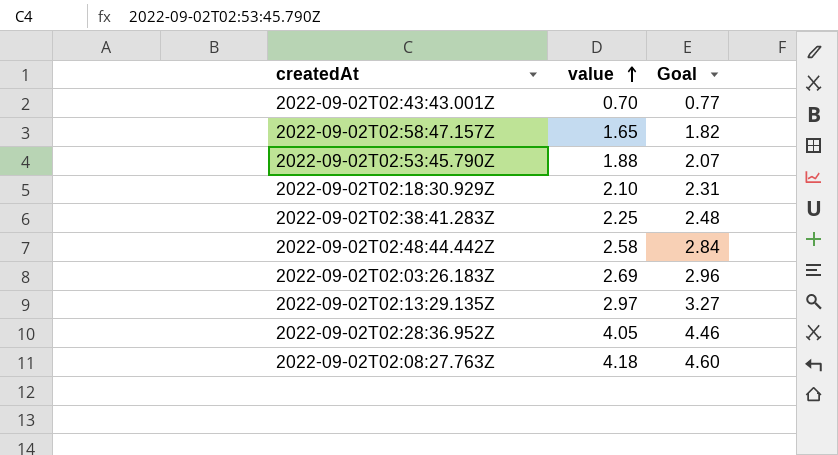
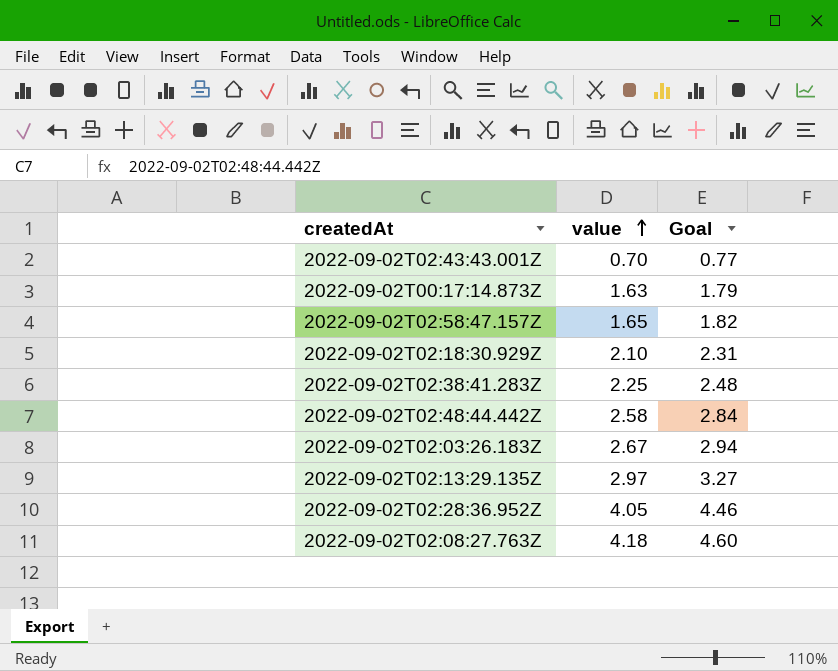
row 2022-09-02T02:53:45.790Z: 1.88 | 2.07 -> none
row 2022-09-02T00:17:14.873Z: none -> 1.63 | 1.79
2022-09-02T02:03:26.183Z | value: 2.69 -> 2.67
2022-09-02T02:03:26.183Z | Goal: 2.96 -> 2.94

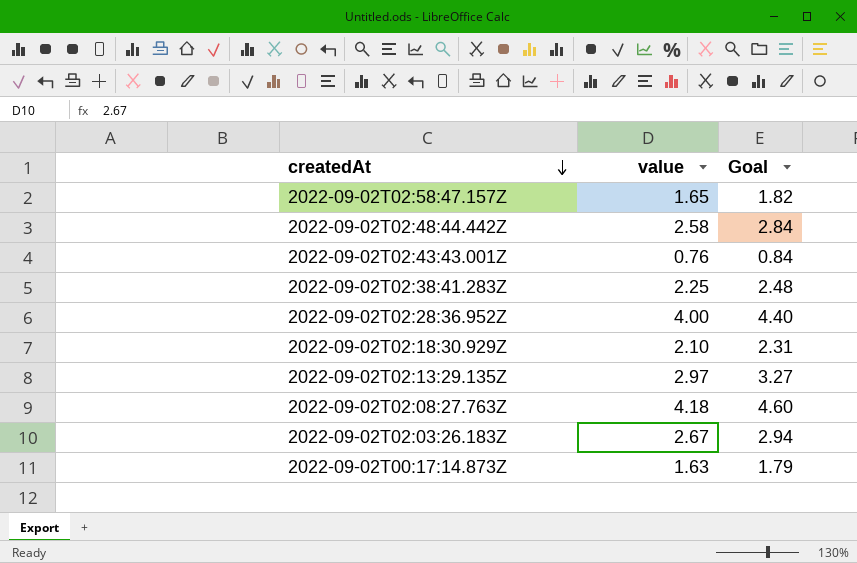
row order: value ascending -> createdAt descending
2022-09-02T02:43:43.001Z | value: 0.70 -> 0.76
2022-09-02T02:43:43.001Z | Goal: 0.77 -> 0.84
2022-09-02T02:28:36.952Z | value: 4.05 -> 4.00
2022-09-02T02:28:36.952Z | Goal: 4.46 -> 4.40

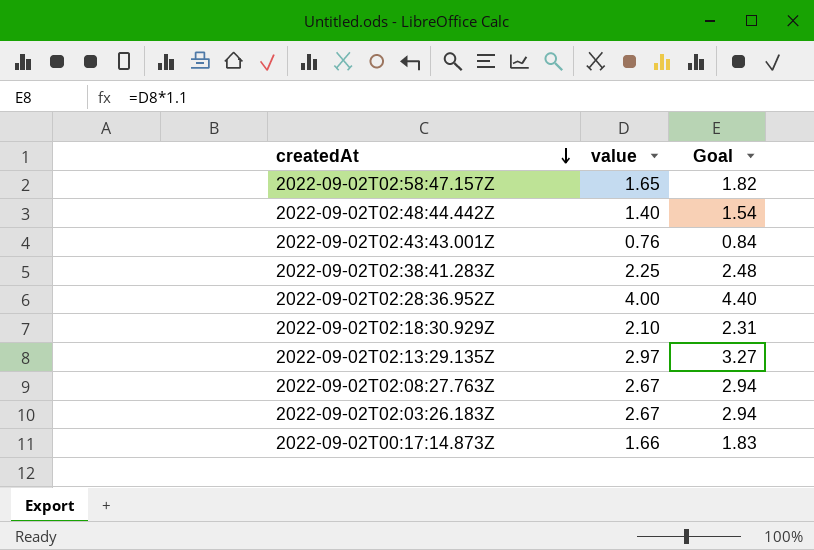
2022-09-02T02:48:44.442Z | value: 2.58 -> 1.40
2022-09-02T02:48:44.442Z | Goal: 2.84 -> 1.54
2022-09-02T02:08:27.763Z | value: 4.18 -> 2.67
2022-09-02T02:08:27.763Z | Goal: 4.60 -> 2.94
2022-09-02T00:17:14.873Z | value: 1.63 -> 1.66
2022-09-02T00:17:14.873Z | Goal: 1.79 -> 1.83

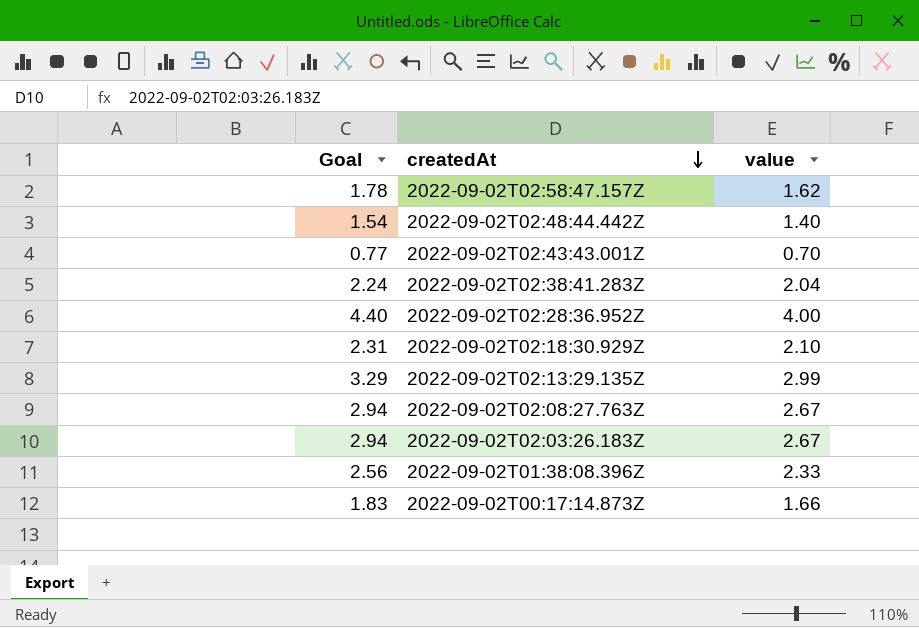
column Goal | position: 3 -> 1
2022-09-02T02:58:47.157Z | Goal: 1.82 -> 1.78
2022-09-02T02:58:47.157Z | value: 1.65 -> 1.62
2022-09-02T02:43:43.001Z | Goal: 0.84 -> 0.77
2022-09-02T02:43:43.001Z | value: 0.76 -> 0.70
2022-09-02T02:38:41.283Z | Goal: 2.48 -> 2.24
2022-09-02T02:38:41.283Z | value: 2.25 -> 2.04
2022-09-02T02:13:29.135Z | Goal: 3.27 -> 3.29
2022-09-02T02:13:29.135Z | value: 2.97 -> 2.99
row 2022-09-02T01:38:08.396Z: none -> 2.56 | 2.33

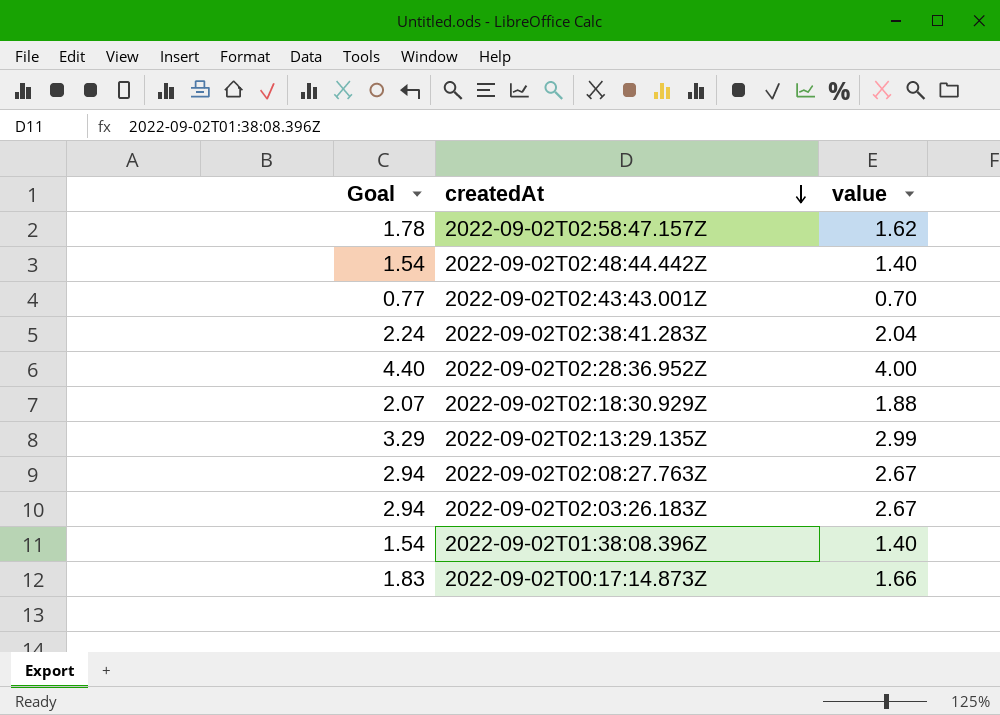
2022-09-02T02:18:30.929Z | Goal: 2.31 -> 2.07
2022-09-02T02:18:30.929Z | value: 2.10 -> 1.88
2022-09-02T01:38:08.396Z | Goal: 2.56 -> 1.54
2022-09-02T01:38:08.396Z | value: 2.33 -> 1.40

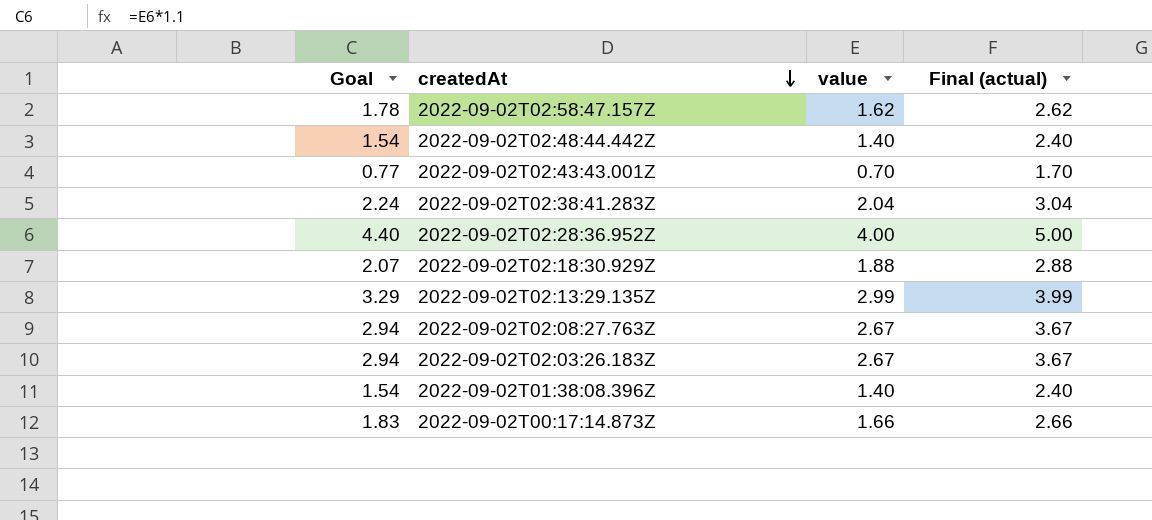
column Final (actual) | formula: none -> [value] + 1

